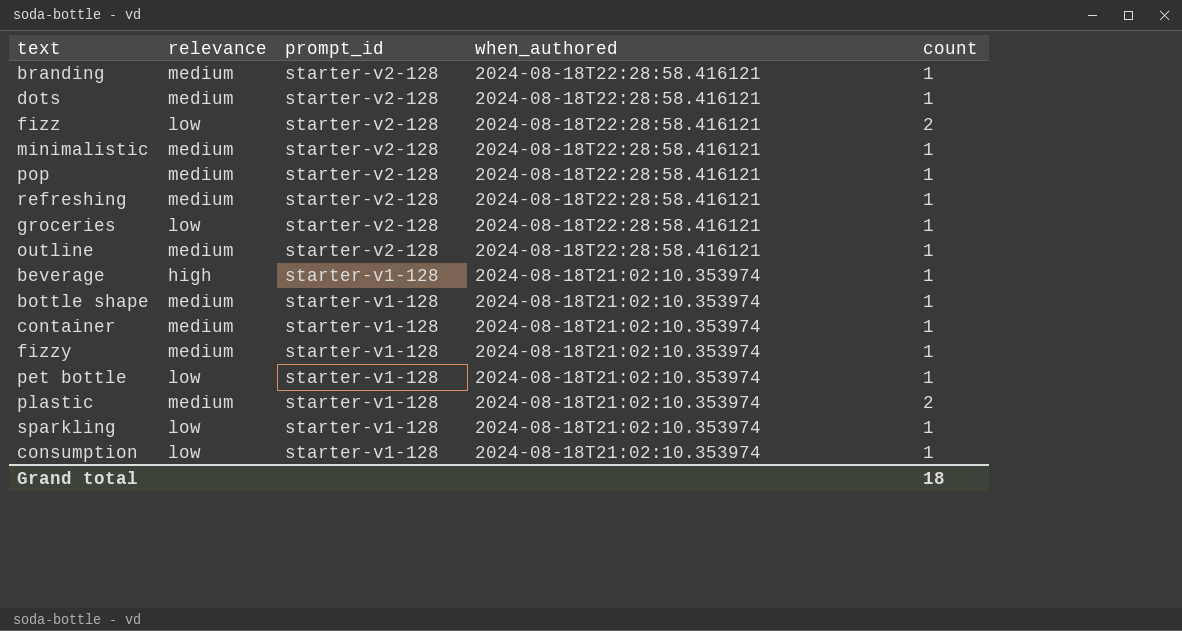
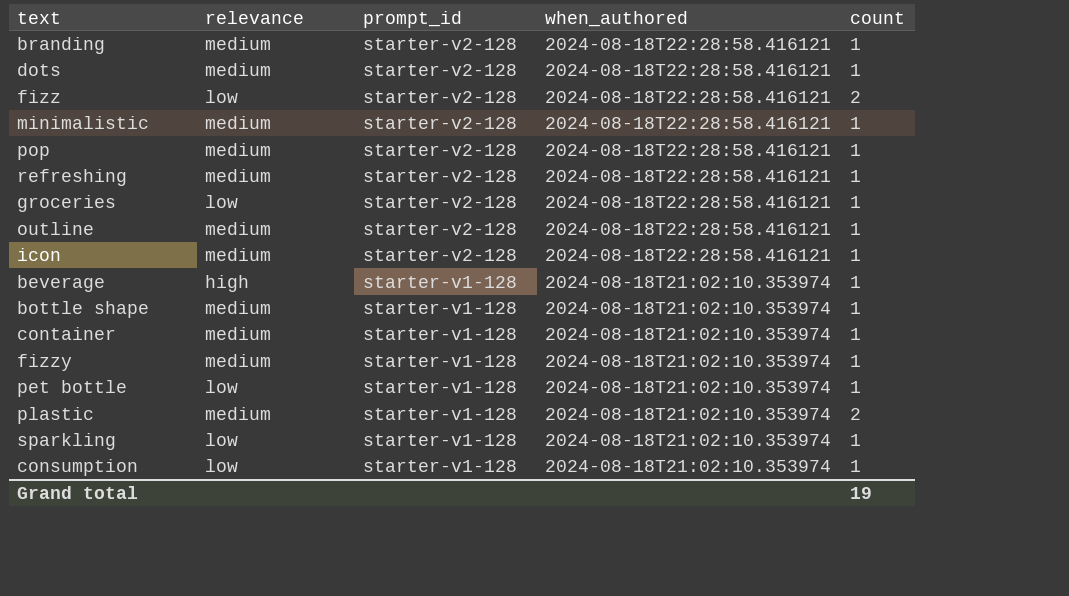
row icon: none -> medium | starter-v2-128 | 2024-08-18T22:28:58.416121 | 1
Grand total | count: 18 -> 19

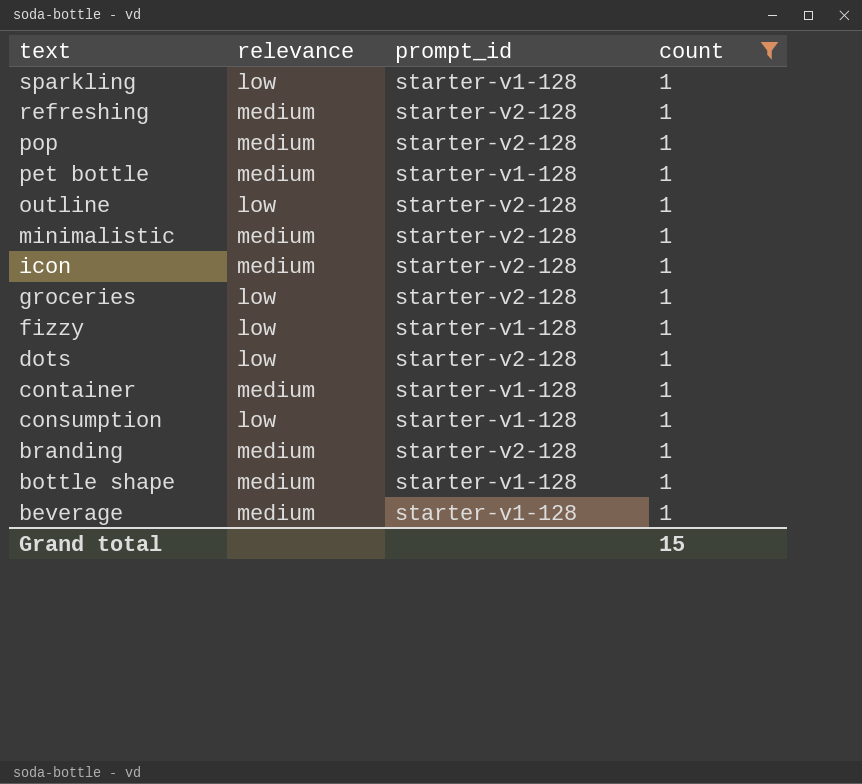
filter: none -> count = 1
row order: prompt_id descending -> text descending
column when_authored | position: 4 -> none
pet bottle | relevance: low -> medium
outline | relevance: medium -> low
fizzy | relevance: medium -> low
dots | relevance: medium -> low
beverage | relevance: high -> medium
Grand total | count: 19 -> 15

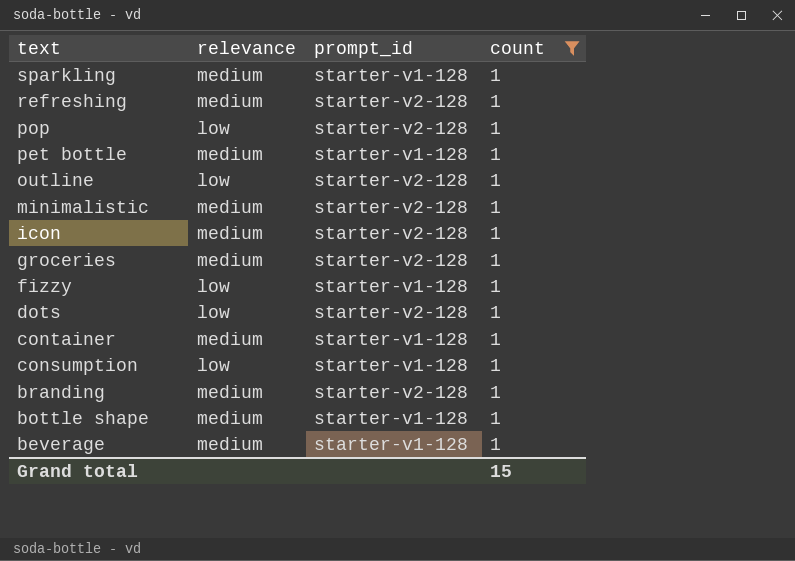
sparkling | relevance: low -> medium
pop | relevance: medium -> low
groceries | relevance: low -> medium

